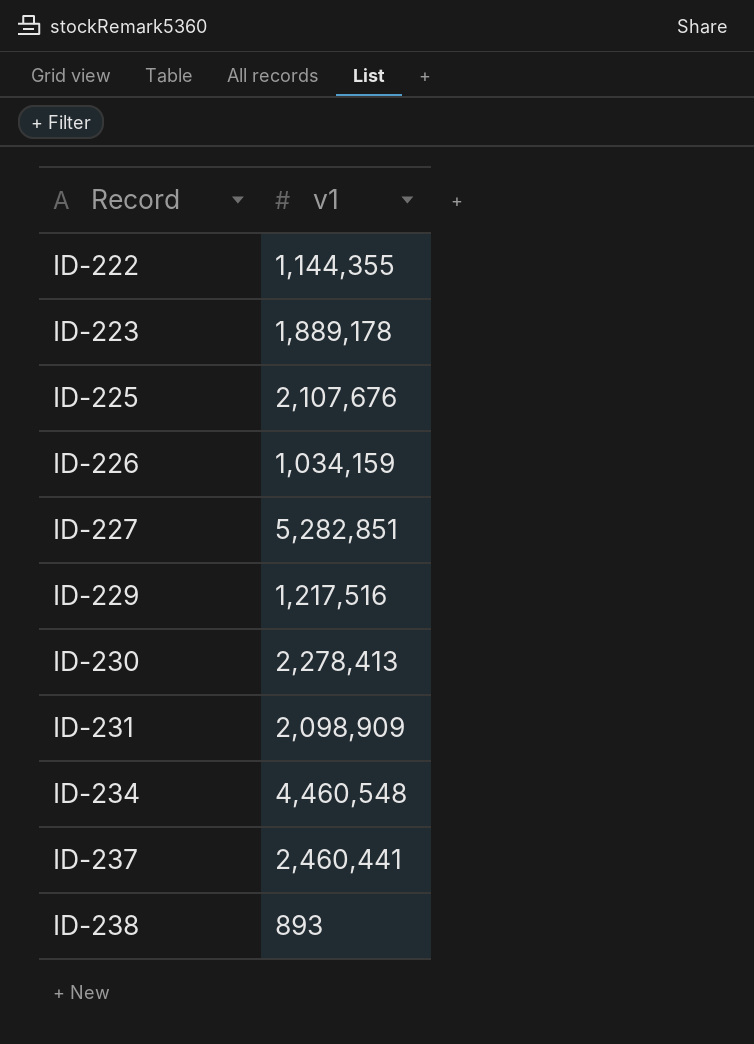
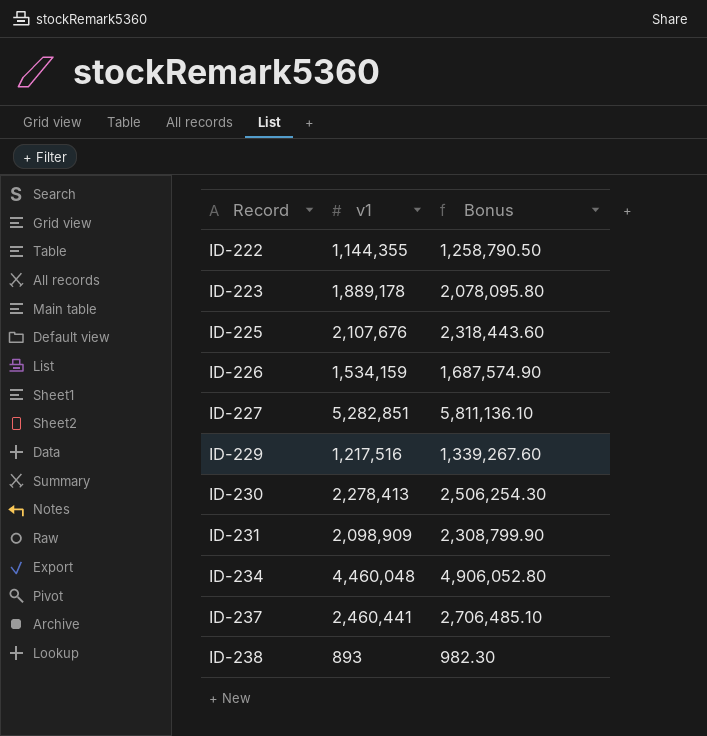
column Bonus | formula: none -> [v1] * 1.1
ID-226 | v1: 1,034,159 -> 1,534,159
ID-234 | v1: 4,460,548 -> 4,460,048

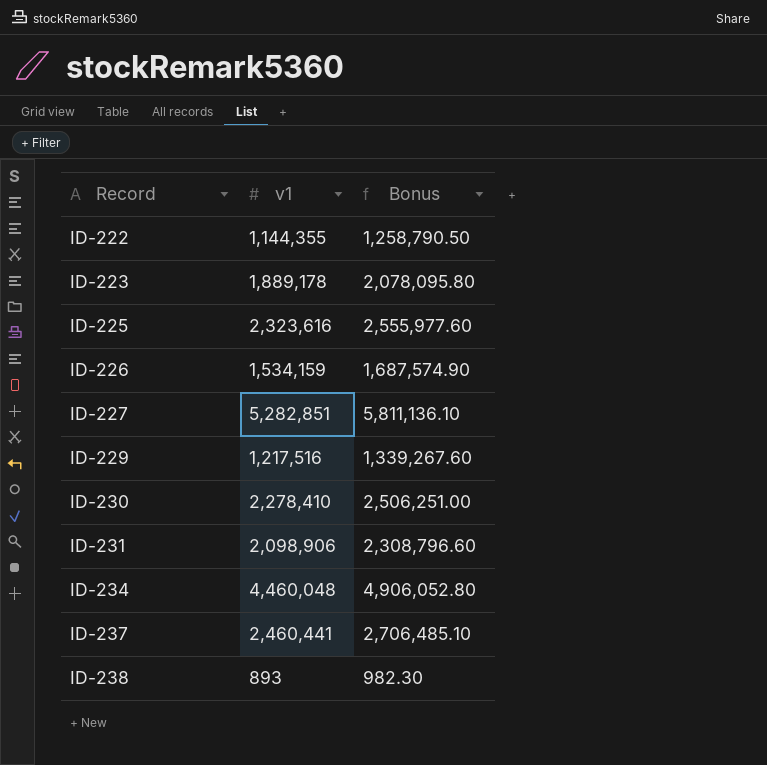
ID-225 | v1: 2,107,676 -> 2,323,616
ID-225 | Bonus: 2,318,443.60 -> 2,555,977.60
ID-230 | v1: 2,278,413 -> 2,278,410
ID-230 | Bonus: 2,506,254.30 -> 2,506,251.00
ID-231 | v1: 2,098,909 -> 2,098,906
ID-231 | Bonus: 2,308,799.90 -> 2,308,796.60

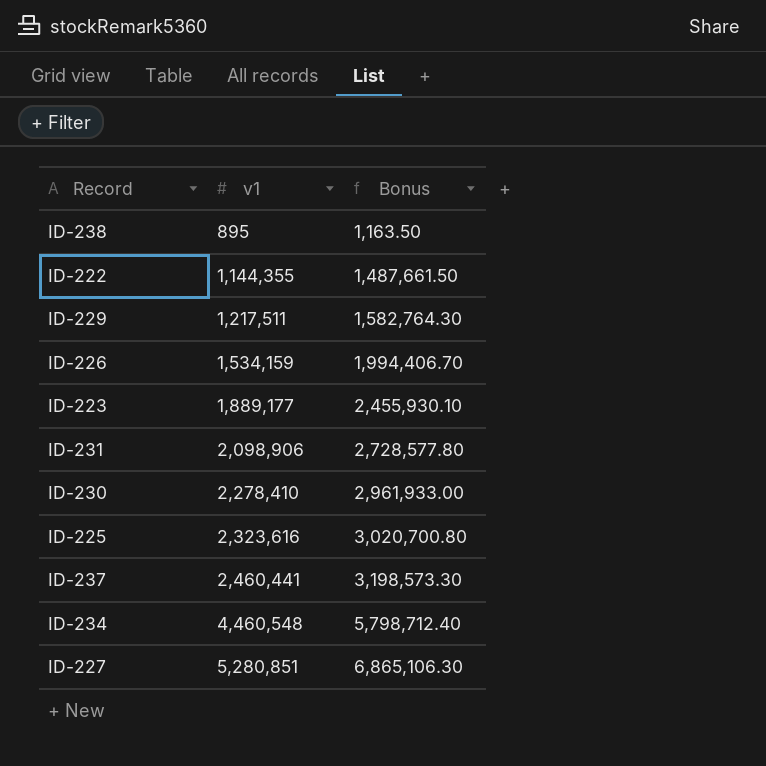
row order: Record ascending -> v1 ascending
column Bonus | formula: [v1] * 1.1 -> [v1] * 1.3
ID-238 | v1: 893 -> 895
ID-229 | v1: 1,217,516 -> 1,217,511
ID-223 | v1: 1,889,178 -> 1,889,177
ID-234 | v1: 4,460,048 -> 4,460,548
ID-227 | v1: 5,282,851 -> 5,280,851

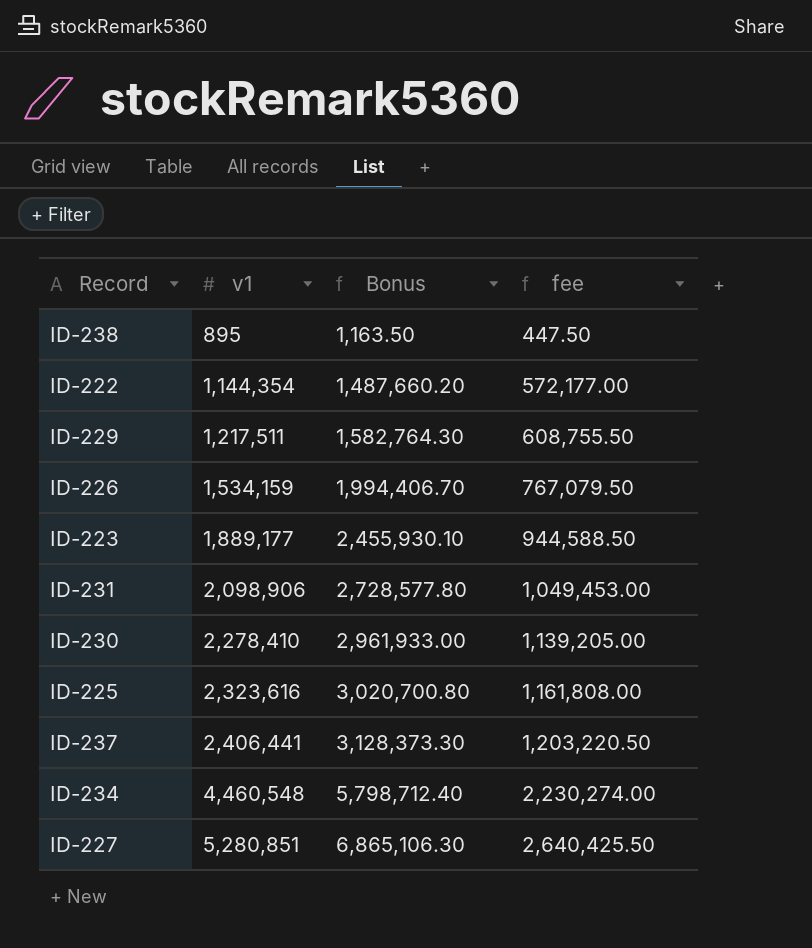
column fee | formula: none -> [v1] * 0.5
ID-222 | v1: 1,144,355 -> 1,144,354
ID-222 | Bonus: 1,487,661.50 -> 1,487,660.20
ID-237 | v1: 2,460,441 -> 2,406,441
ID-237 | Bonus: 3,198,573.30 -> 3,128,373.30

